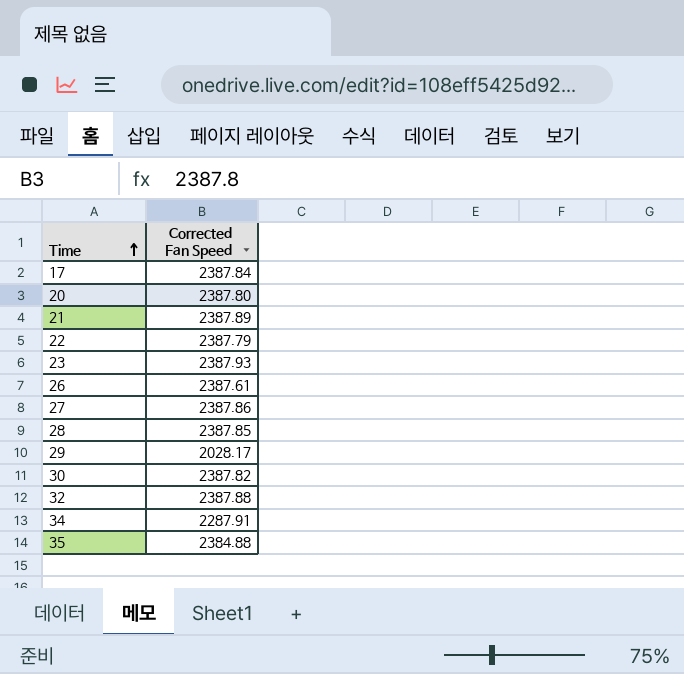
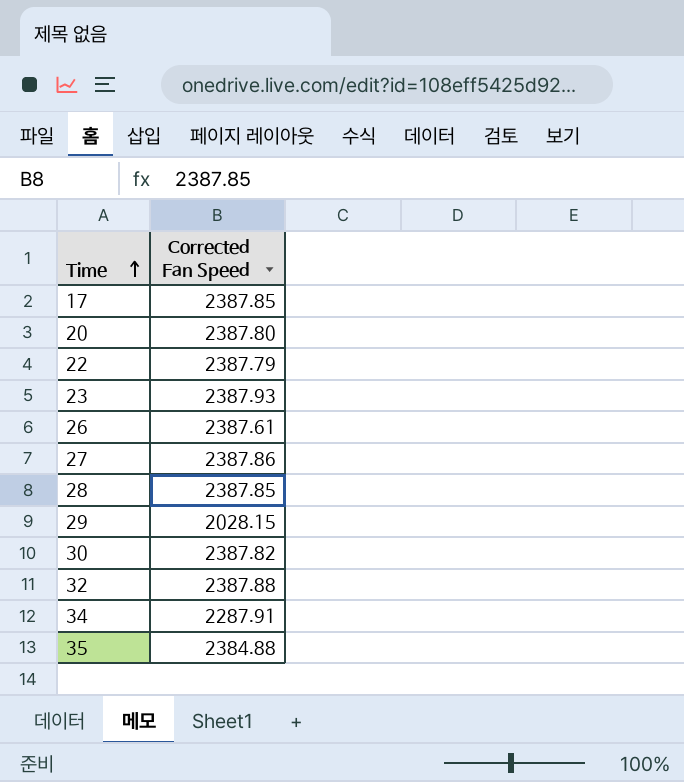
row 21: 2387.89 -> none
17 | Corrected Fan Speed: 2387.84 -> 2387.85
29 | Corrected Fan Speed: 2028.17 -> 2028.15

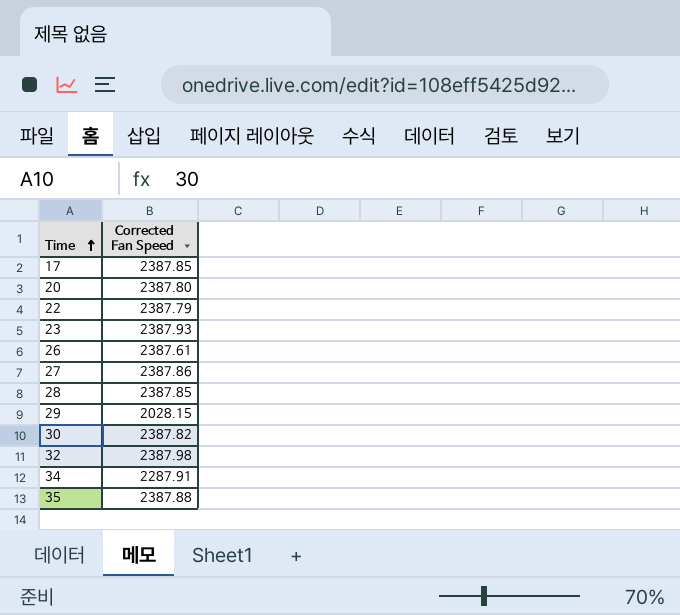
32 | Corrected Fan Speed: 2387.88 -> 2387.98
35 | Corrected Fan Speed: 2384.88 -> 2387.88

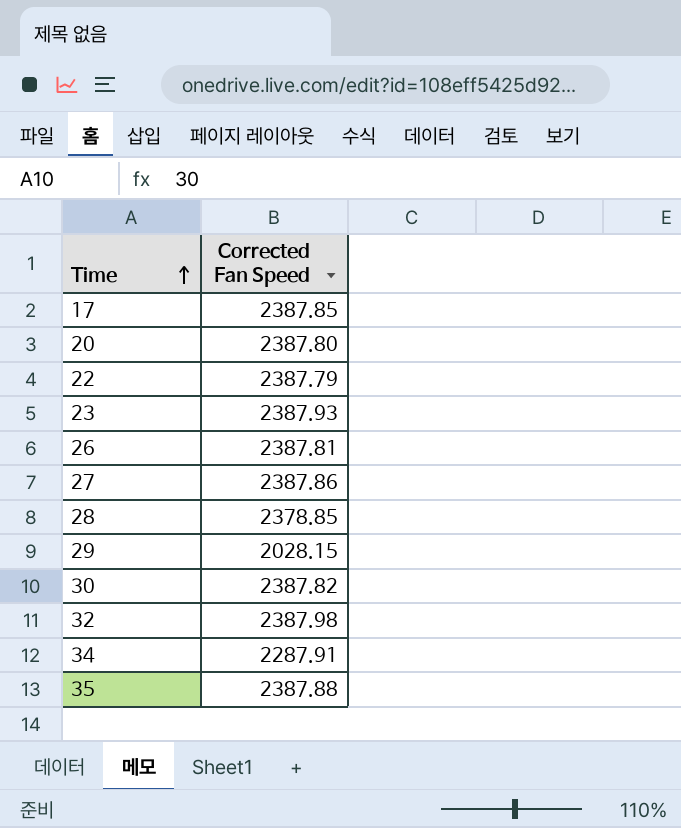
26 | Corrected Fan Speed: 2387.61 -> 2387.81
28 | Corrected Fan Speed: 2387.85 -> 2378.85

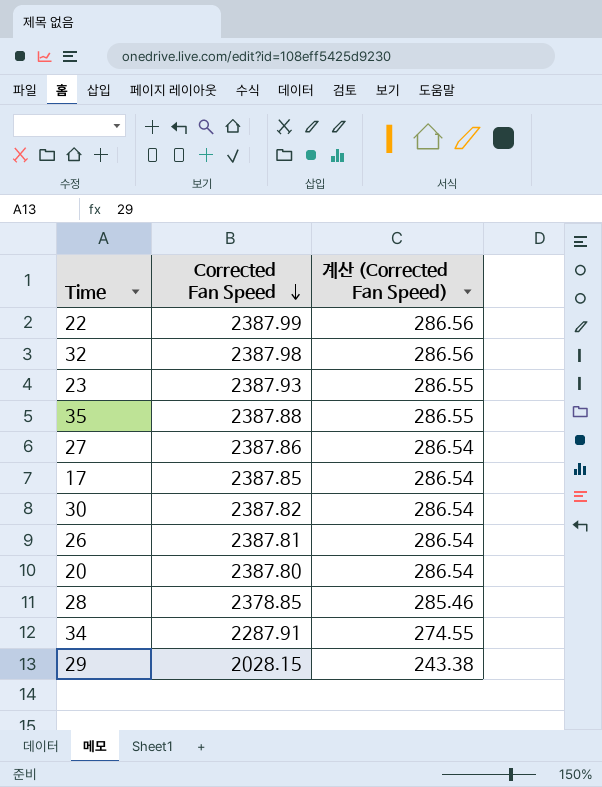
row order: Time ascending -> Corrected Fan Speed descending
column 계산 (Corrected Fan Speed) | formula: none -> [Corrected Fan Speed] * 0.12
22 | Corrected Fan Speed: 2387.79 -> 2387.99

